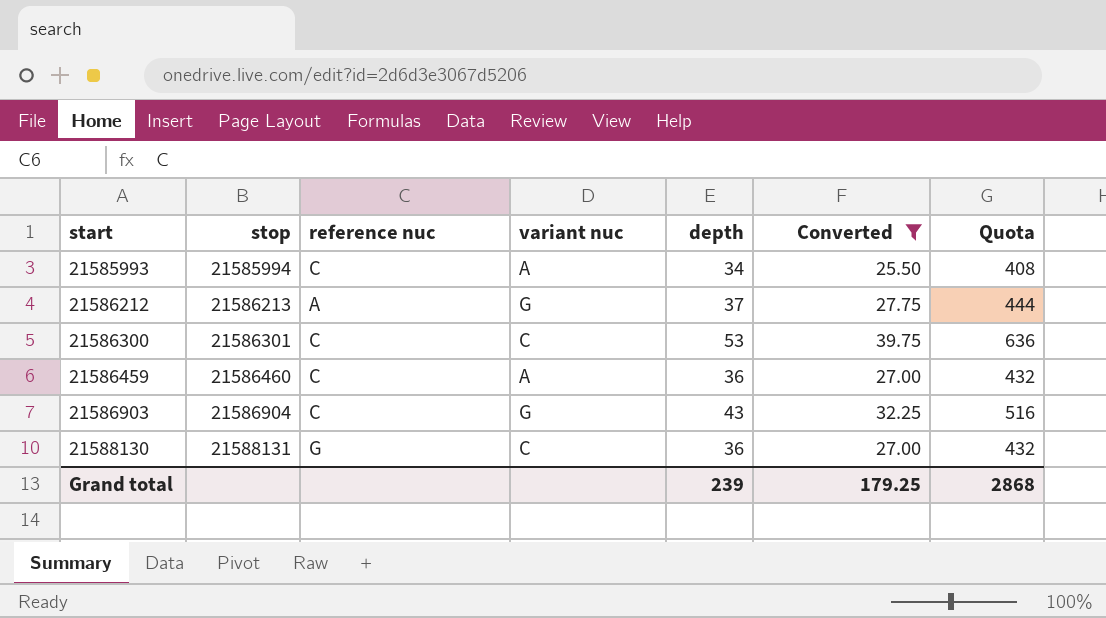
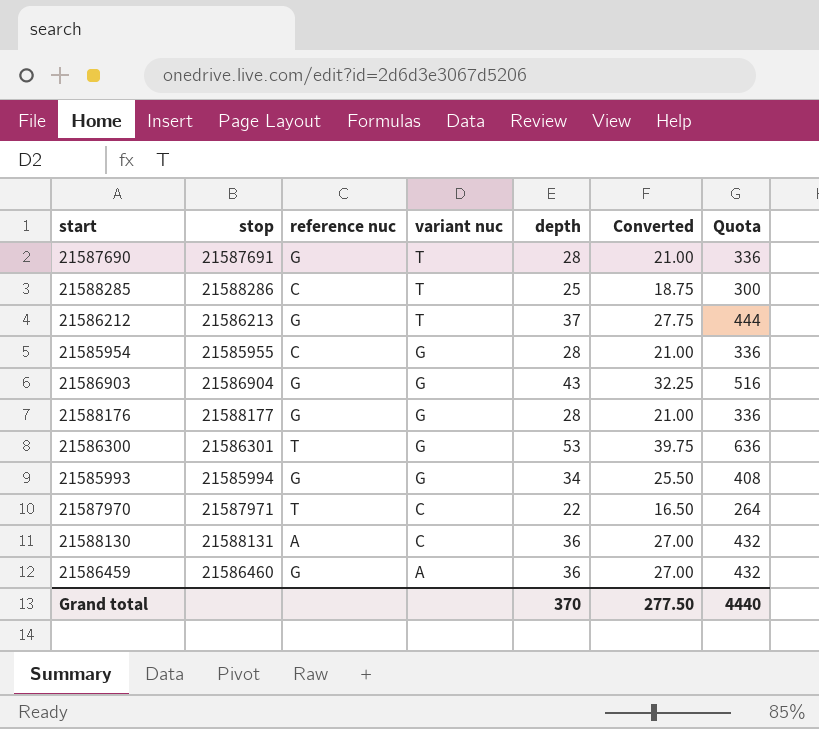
filter: Converted >= 25.50 -> none
row order: start ascending -> variant nuc descending
21586212 | reference nuc: A -> G
21586212 | variant nuc: G -> T
21586903 | reference nuc: C -> G
21586300 | reference nuc: C -> T
21586300 | variant nuc: C -> G
21585993 | reference nuc: C -> G
21585993 | variant nuc: A -> G
21588130 | reference nuc: G -> A
21586459 | reference nuc: C -> G
Grand total | depth: 239 -> 370
Grand total | Converted: 179.25 -> 277.50
Grand total | Quota: 2868 -> 4440

